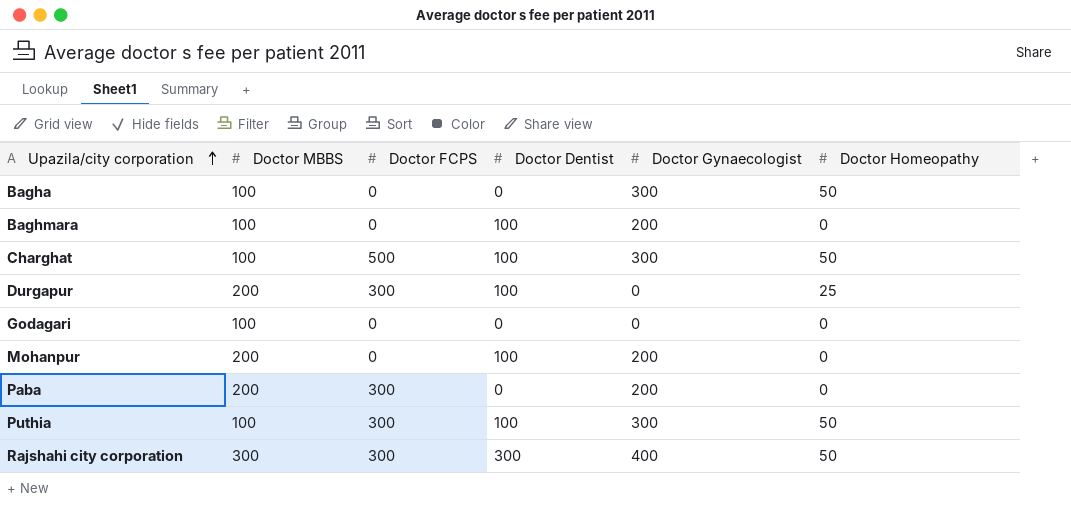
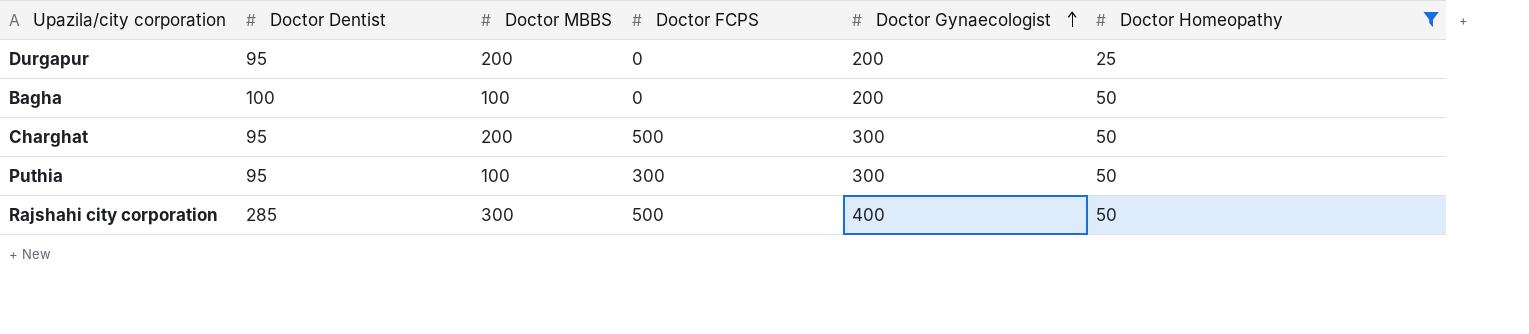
filter: none -> Doctor Homeopathy != 0
row order: Upazila/city corporation ascending -> Doctor Gynaecologist ascending
column Doctor Dentist | position: 4 -> 2
Durgapur | Doctor Dentist: 100 -> 95
Durgapur | Doctor FCPS: 300 -> 0
Durgapur | Doctor Gynaecologist: 0 -> 200
Bagha | Doctor Dentist: 0 -> 100
Bagha | Doctor Gynaecologist: 300 -> 200
Charghat | Doctor Dentist: 100 -> 95
Charghat | Doctor MBBS: 100 -> 200
Puthia | Doctor Dentist: 100 -> 95
Rajshahi city corporation | Doctor Dentist: 300 -> 285
Rajshahi city corporation | Doctor FCPS: 300 -> 500

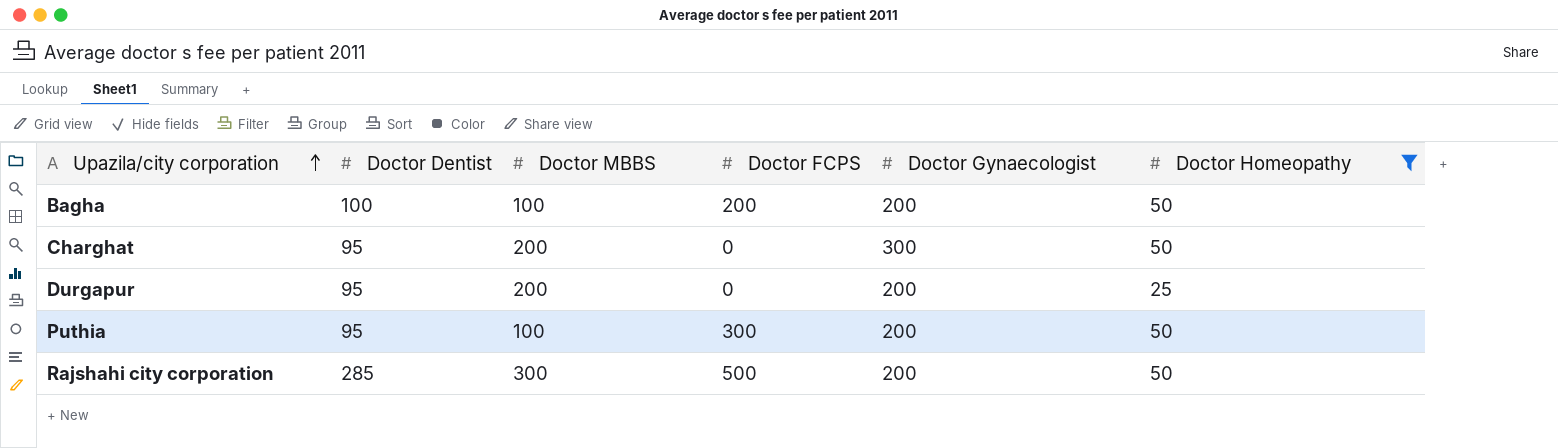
row order: Doctor Gynaecologist ascending -> Upazila/city corporation ascending
Bagha | Doctor FCPS: 0 -> 200
Charghat | Doctor FCPS: 500 -> 0
Puthia | Doctor Gynaecologist: 300 -> 200
Rajshahi city corporation | Doctor Gynaecologist: 400 -> 200

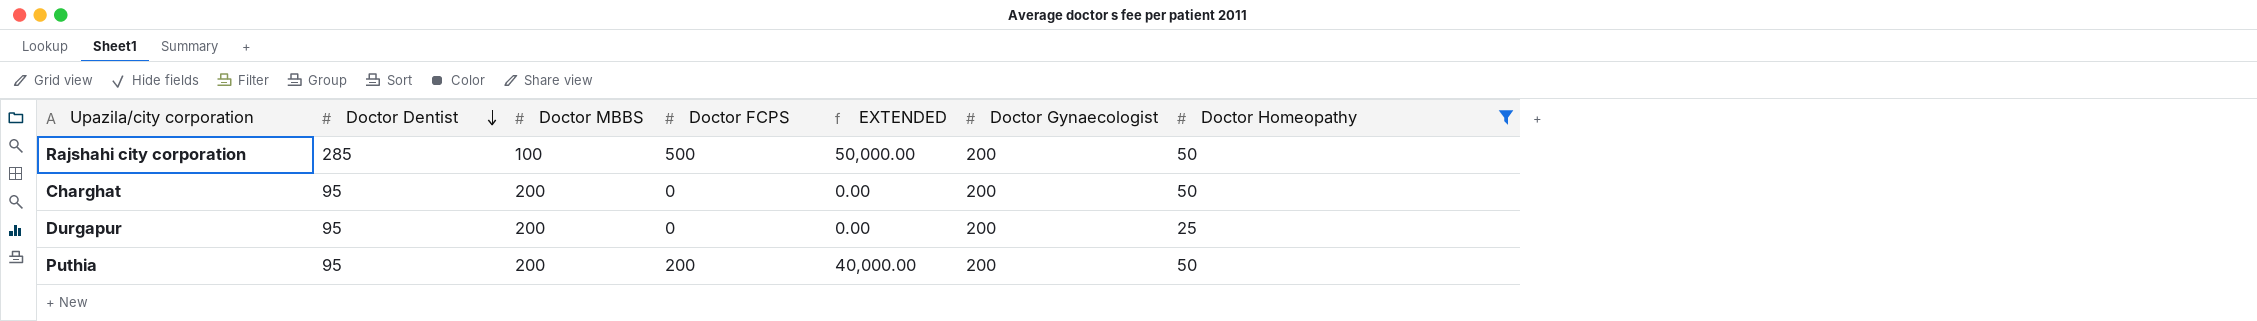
row order: Upazila/city corporation ascending -> Doctor Dentist descending
column EXTENDED | formula: none -> [Doctor MBBS] * [Doctor FCPS]
row Bagha: 100 | 100 | 200 | 200 | 50 -> none
Rajshahi city corporation | Doctor MBBS: 300 -> 100
Charghat | Doctor Gynaecologist: 300 -> 200
Puthia | Doctor MBBS: 100 -> 200
Puthia | Doctor FCPS: 300 -> 200

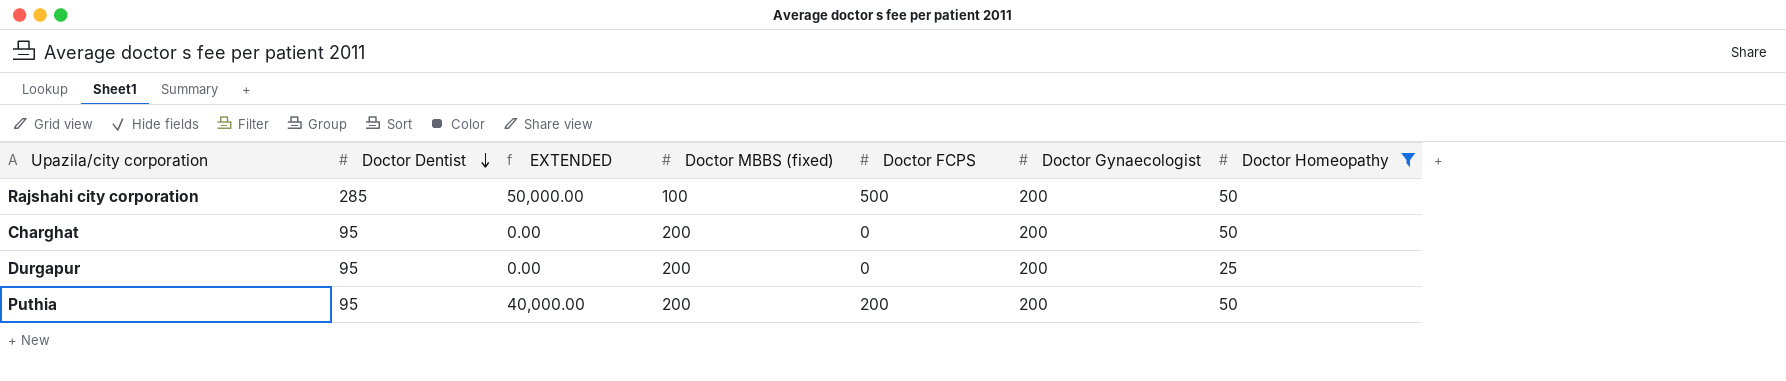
column EXTENDED | position: 5 -> 3
column name: Doctor MBBS -> Doctor MBBS (fixed)

